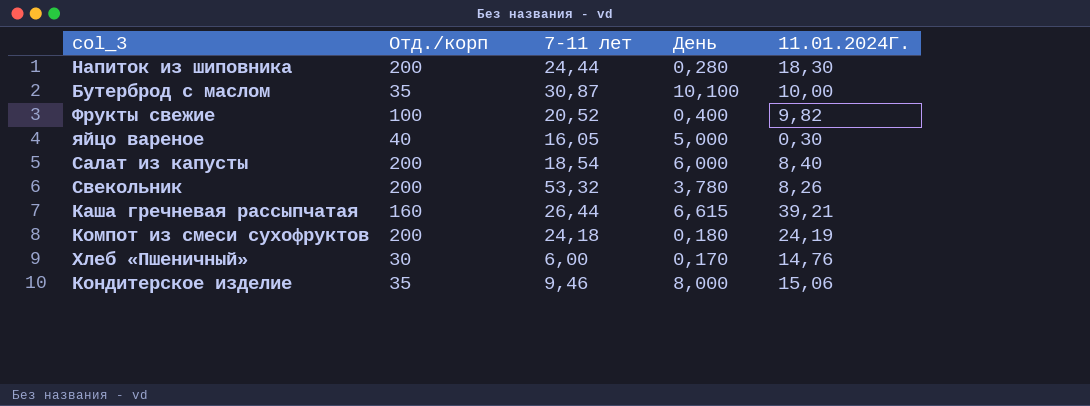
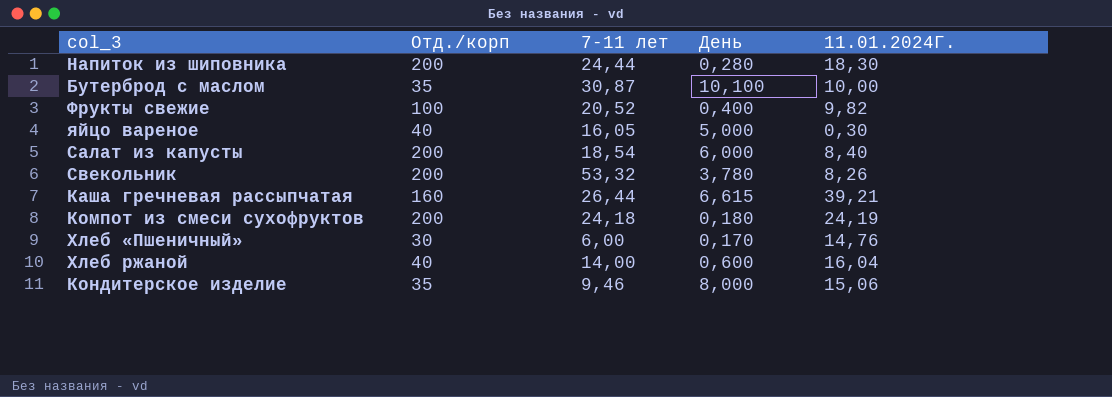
row Хлеб ржаной: none -> 40 | 14,00 | 0,600 | 16,04

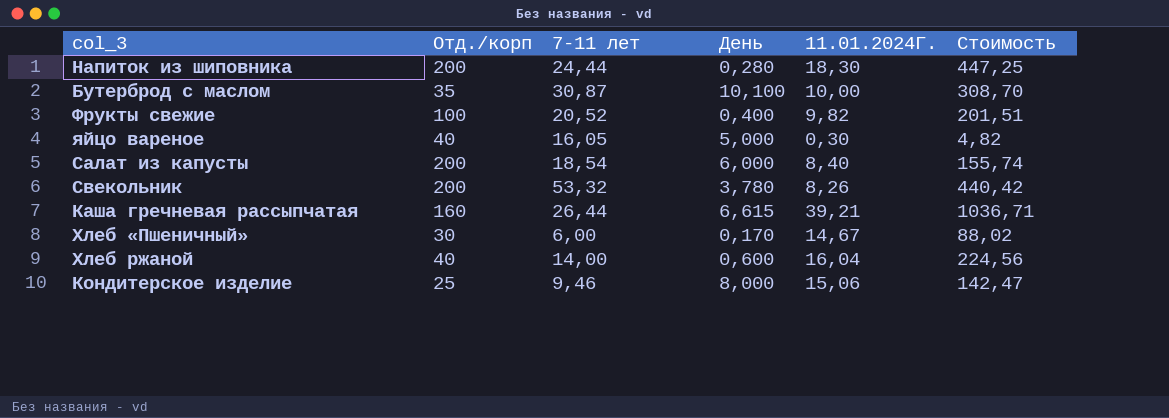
column Стоимость | formula: none -> [7-11 лет] * [11.01.2024Г.]
row Компот из смеси сухофруктов: 200 | 24,18 | 0,180 | 24,19 -> none
Хлеб «Пшеничный» | 11.01.2024Г.: 14,76 -> 14,67
Кондитерское изделие | Отд./корп: 35 -> 25

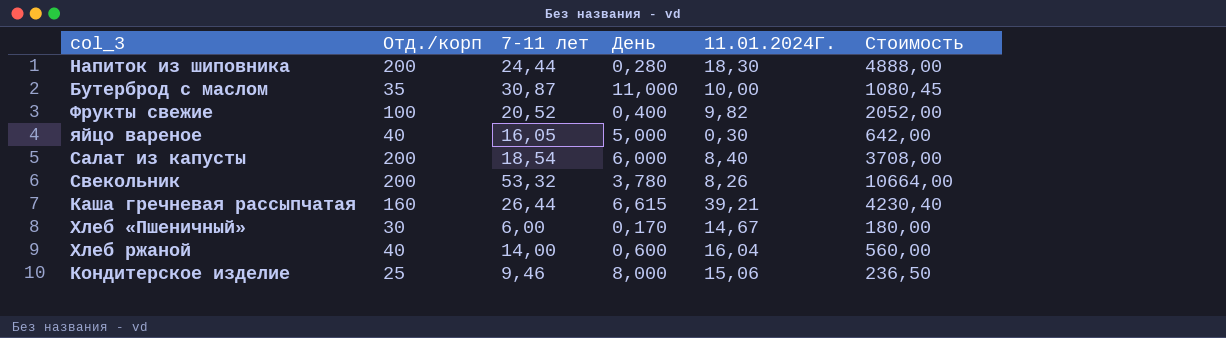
column Стоимость | formula: [7-11 лет] * [11.01.2024Г.] -> [Отд./корп] * [7-11 лет]
Бутерброд с маслом | День: 10,100 -> 11,000

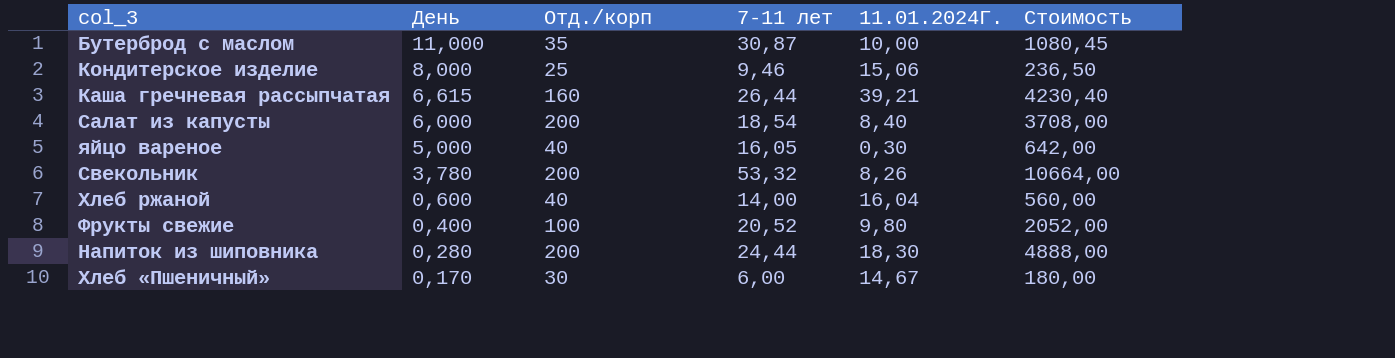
row order: none -> День descending
column День | position: 4 -> 2
Фрукты свежие | 11.01.2024Г.: 9,82 -> 9,80

